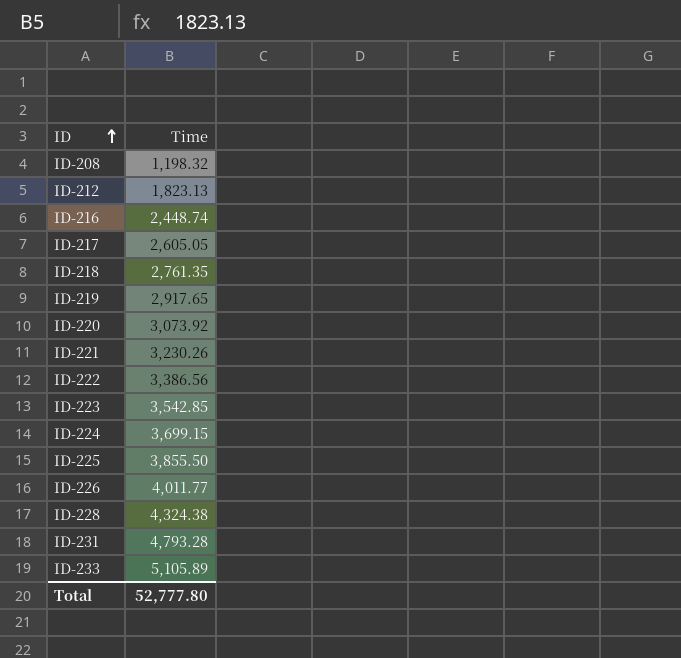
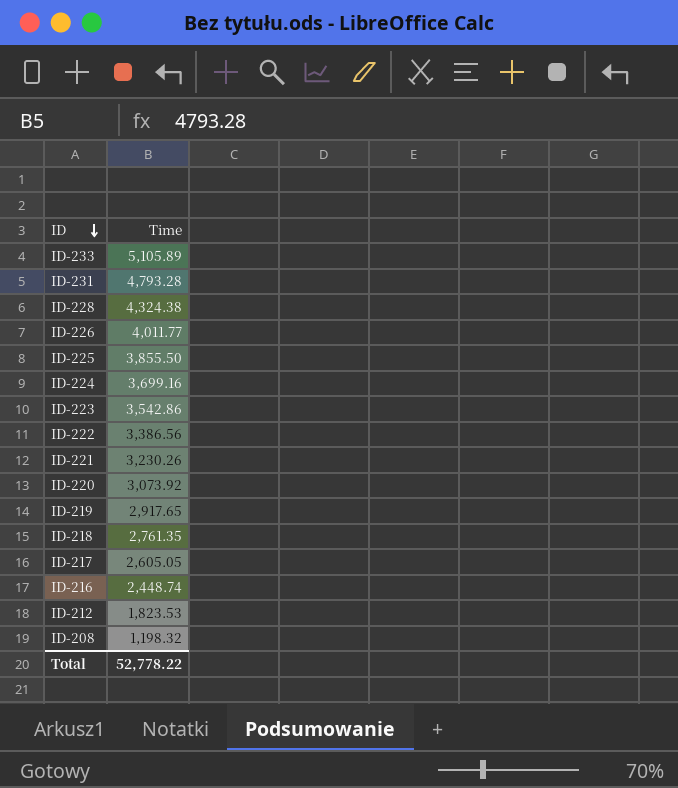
row order: ID ascending -> ID descending
ID-224 | Time: 3,699.15 -> 3,699.16
ID-223 | Time: 3,542.85 -> 3,542.86
ID-212 | Time: 1,823.13 -> 1,823.53
Total | Time: 52,777.80 -> 52,778.22

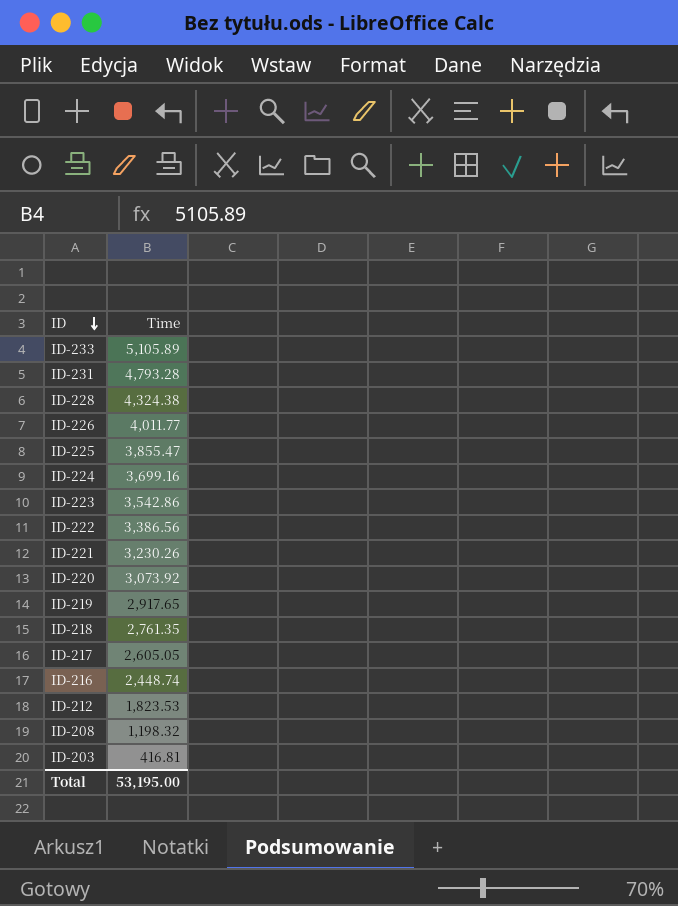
ID-225 | Time: 3,855.50 -> 3,855.47
row ID-203: none -> 416.81
Total | Time: 52,778.22 -> 53,195.00

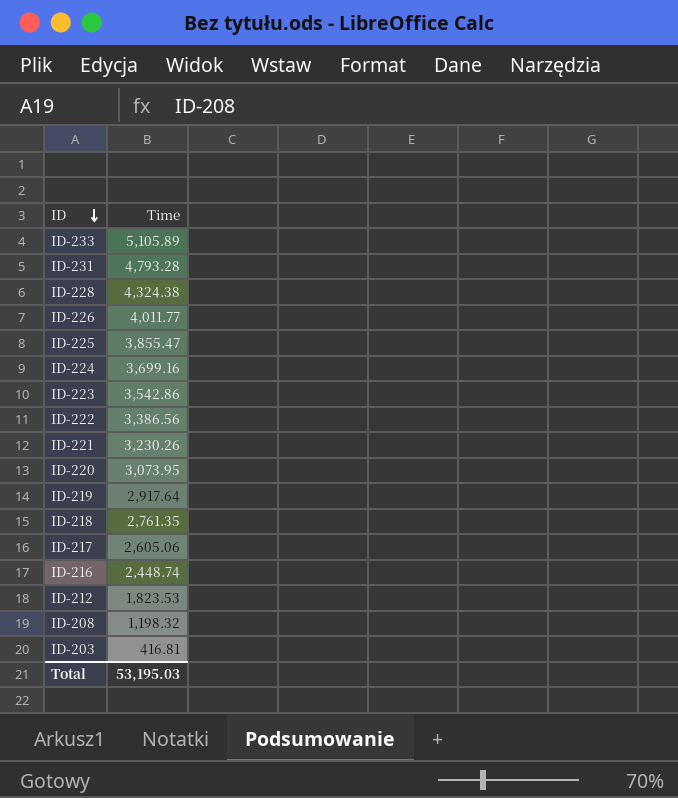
ID-220 | Time: 3,073.92 -> 3,073.95
ID-219 | Time: 2,917.65 -> 2,917.64
ID-217 | Time: 2,605.05 -> 2,605.06
Total | Time: 53,195.00 -> 53,195.03

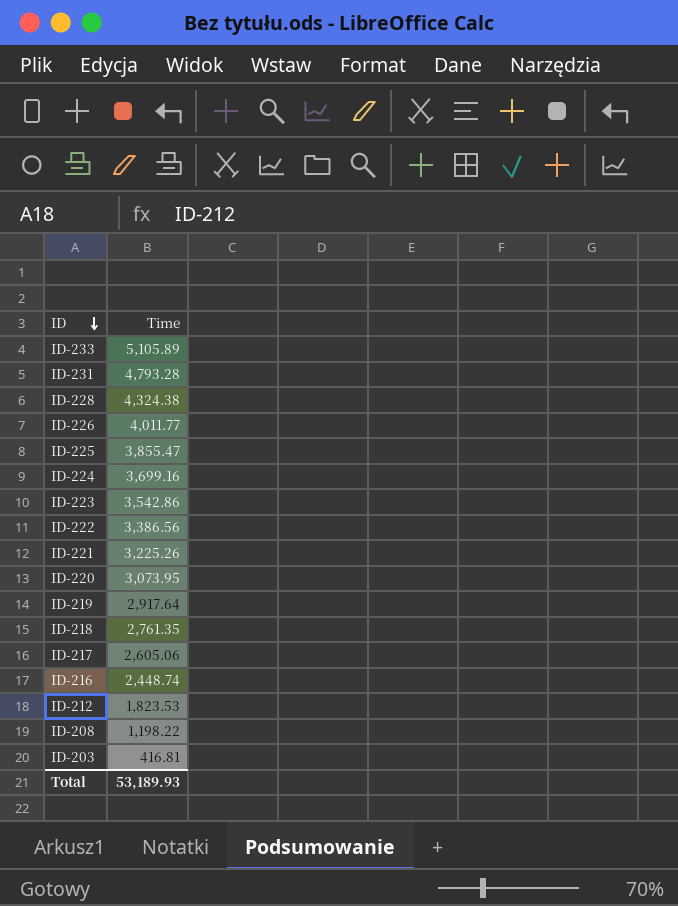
ID-221 | Time: 3,230.26 -> 3,225.26
ID-208 | Time: 1,198.32 -> 1,198.22
Total | Time: 53,195.03 -> 53,189.93

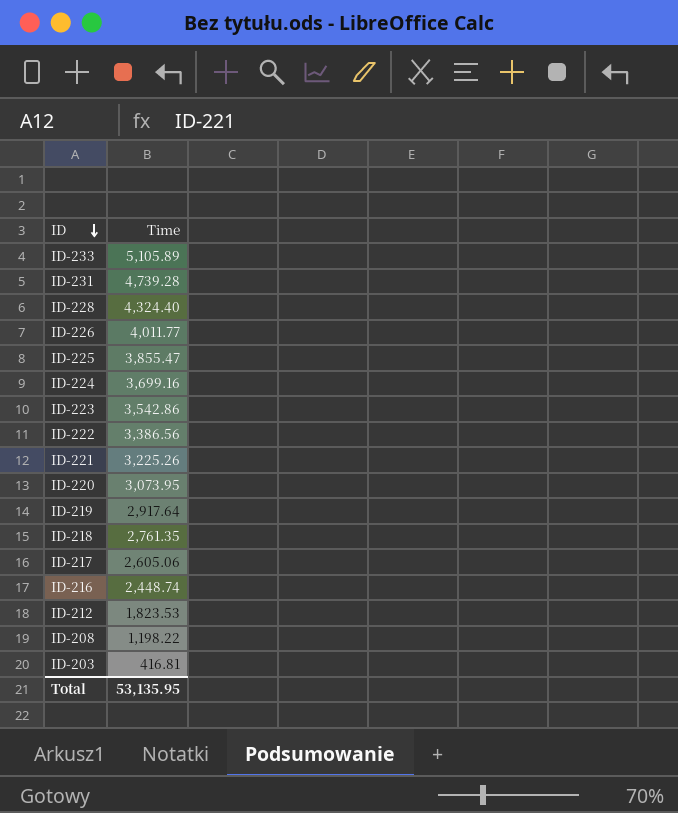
ID-231 | Time: 4,793.28 -> 4,739.28
ID-228 | Time: 4,324.38 -> 4,324.40
Total | Time: 53,189.93 -> 53,135.95

